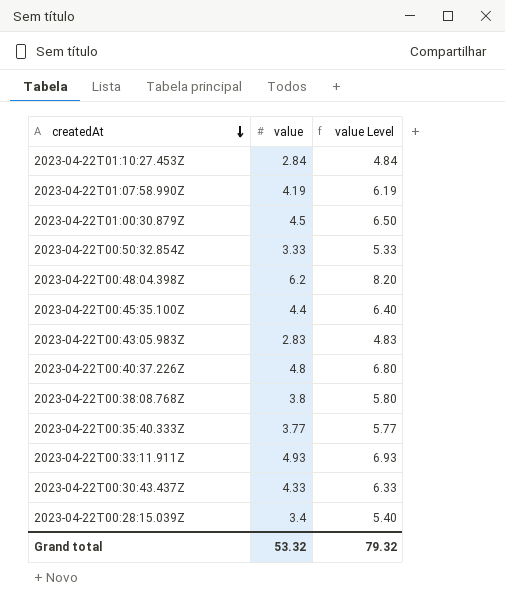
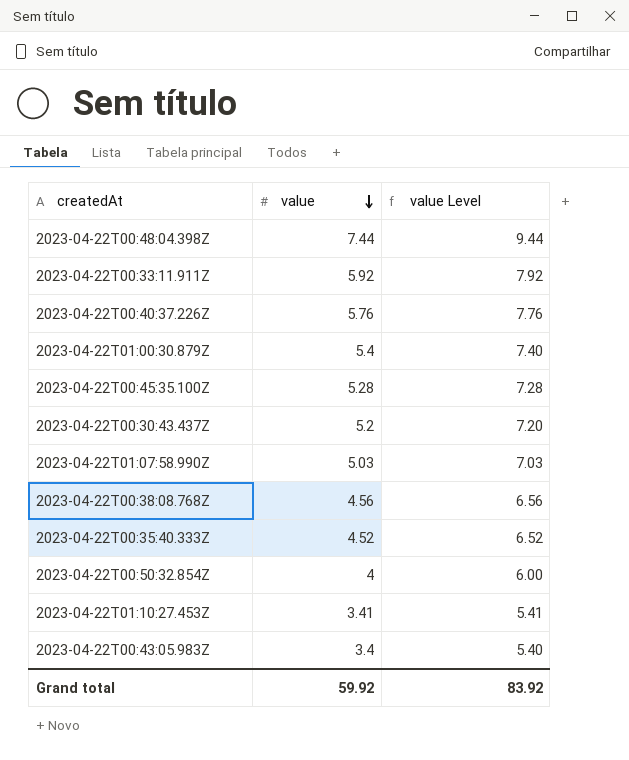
row order: createdAt descending -> value descending
row 2023-04-22T00:28:15.039Z: 3.4 | 5.40 -> none
2023-04-22T00:48:04.398Z | value: 6.2 -> 7.44
2023-04-22T00:48:04.398Z | value Level: 8.20 -> 9.44
2023-04-22T00:33:11.911Z | value: 4.93 -> 5.92
2023-04-22T00:33:11.911Z | value Level: 6.93 -> 7.92
2023-04-22T00:40:37.226Z | value: 4.8 -> 5.76
2023-04-22T00:40:37.226Z | value Level: 6.80 -> 7.76
2023-04-22T01:00:30.879Z | value: 4.5 -> 5.4
2023-04-22T01:00:30.879Z | value Level: 6.50 -> 7.40
2023-04-22T00:45:35.100Z | value: 4.4 -> 5.28
2023-04-22T00:45:35.100Z | value Level: 6.40 -> 7.28
2023-04-22T00:30:43.437Z | value: 4.33 -> 5.2
2023-04-22T00:30:43.437Z | value Level: 6.33 -> 7.20
2023-04-22T01:07:58.990Z | value: 4.19 -> 5.03
2023-04-22T01:07:58.990Z | value Level: 6.19 -> 7.03
2023-04-22T00:38:08.768Z | value: 3.8 -> 4.56
2023-04-22T00:38:08.768Z | value Level: 5.80 -> 6.56
2023-04-22T00:35:40.333Z | value: 3.77 -> 4.52
2023-04-22T00:35:40.333Z | value Level: 5.77 -> 6.52
2023-04-22T00:50:32.854Z | value: 3.33 -> 4
2023-04-22T00:50:32.854Z | value Level: 5.33 -> 6.00
2023-04-22T01:10:27.453Z | value: 2.84 -> 3.41
2023-04-22T01:10:27.453Z | value Level: 4.84 -> 5.41
2023-04-22T00:43:05.983Z | value: 2.83 -> 3.4
2023-04-22T00:43:05.983Z | value Level: 4.83 -> 5.40
Grand total | value: 53.32 -> 59.92
Grand total | value Level: 79.32 -> 83.92

